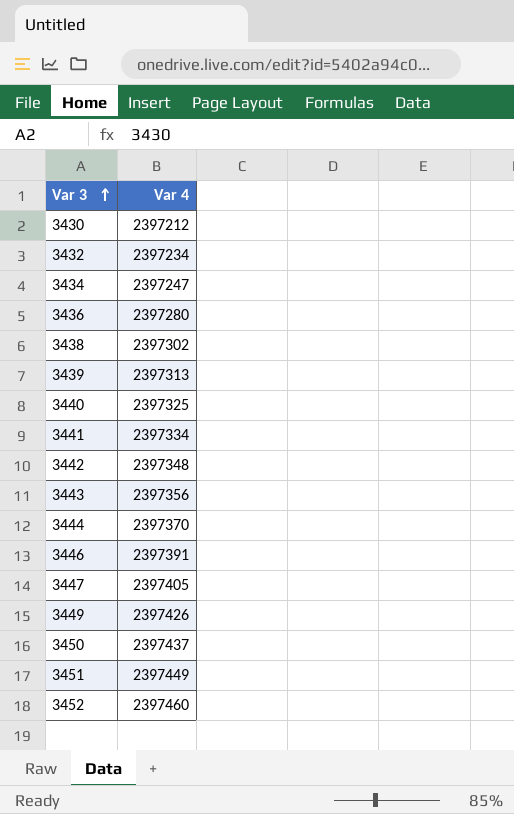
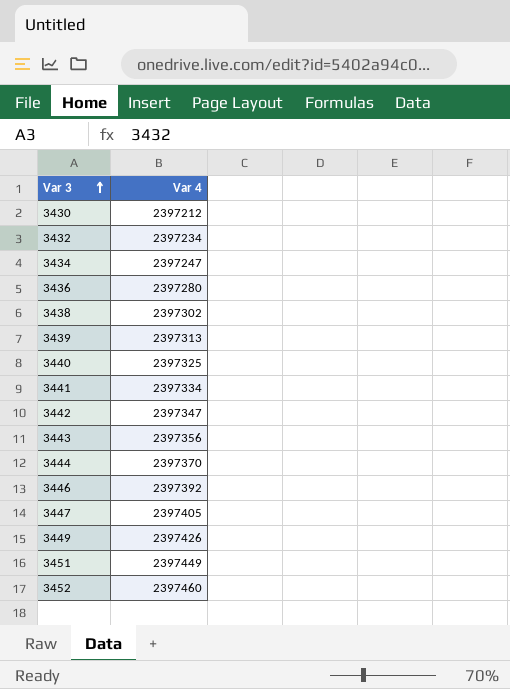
row 3450: 2397437 -> none
3442 | Var 4: 2397348 -> 2397347
3446 | Var 4: 2397391 -> 2397392

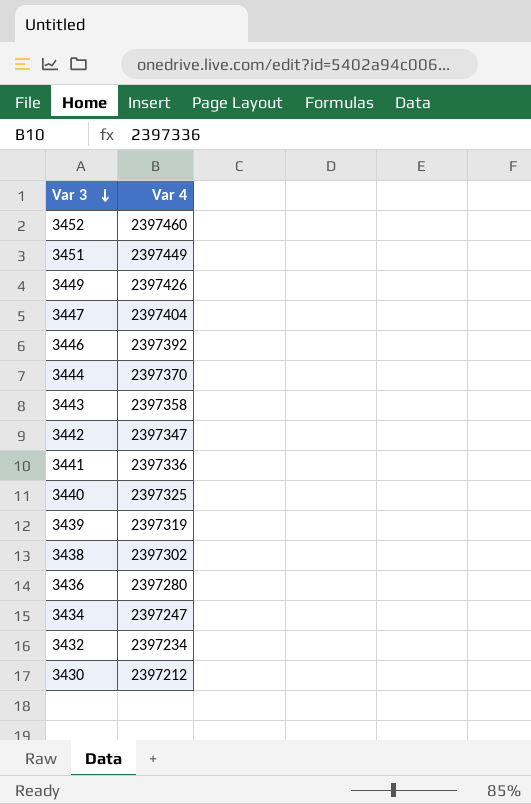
row order: Var 3 ascending -> Var 3 descending
3447 | Var 4: 2397405 -> 2397404
3443 | Var 4: 2397356 -> 2397358
3441 | Var 4: 2397334 -> 2397336
3439 | Var 4: 2397313 -> 2397319

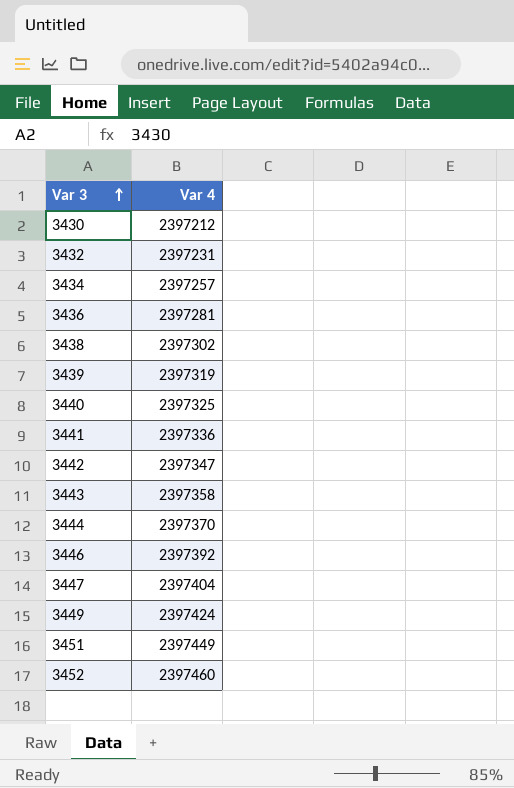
row order: Var 3 descending -> Var 3 ascending
3432 | Var 4: 2397234 -> 2397231
3434 | Var 4: 2397247 -> 2397257
3436 | Var 4: 2397280 -> 2397281
3449 | Var 4: 2397426 -> 2397424

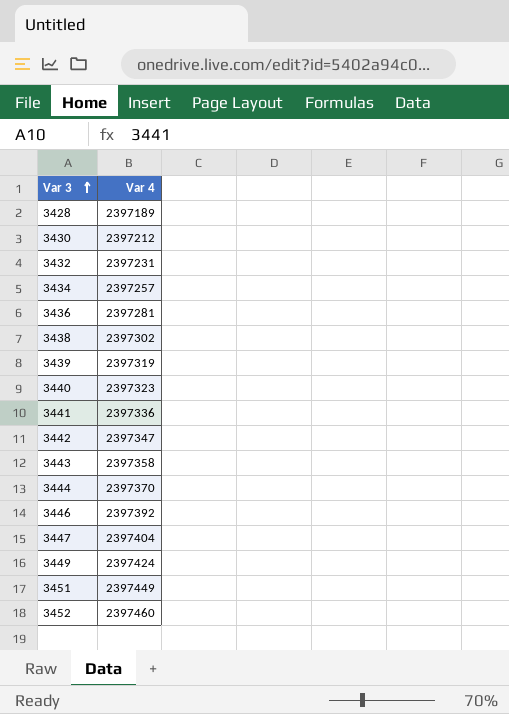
row 3428: none -> 2397189
3440 | Var 4: 2397325 -> 2397323

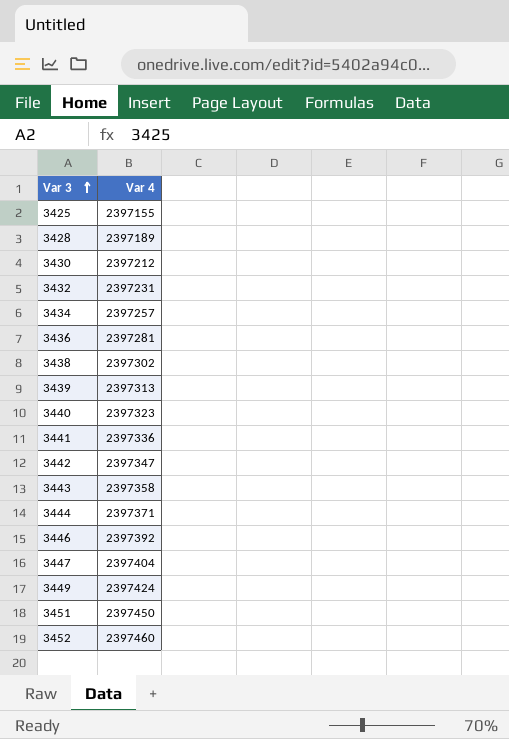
row 3425: none -> 2397155
3439 | Var 4: 2397319 -> 2397313
3444 | Var 4: 2397370 -> 2397371
3451 | Var 4: 2397449 -> 2397450

